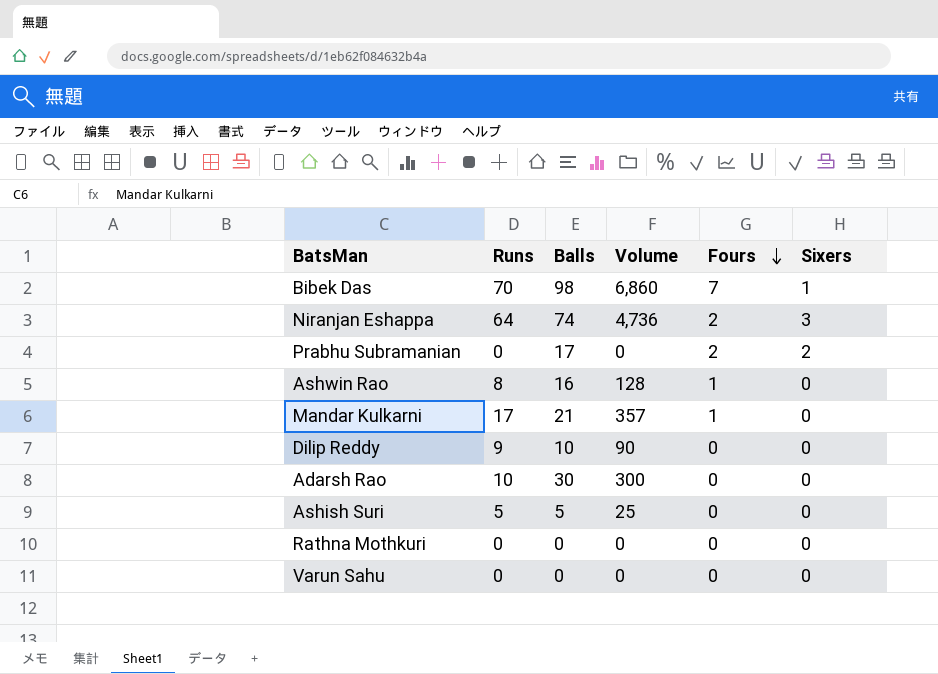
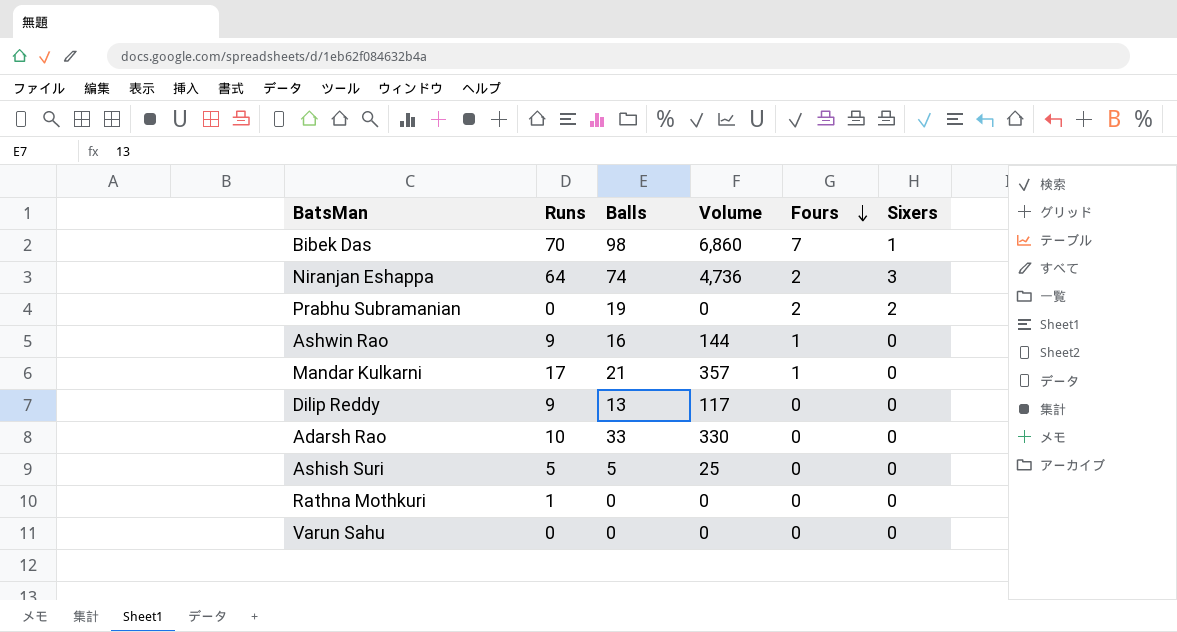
Prabhu Subramanian | Balls: 17 -> 19
Ashwin Rao | Runs: 8 -> 9
Ashwin Rao | Volume: 128 -> 144
Dilip Reddy | Balls: 10 -> 13
Dilip Reddy | Volume: 90 -> 117
Adarsh Rao | Balls: 30 -> 33
Adarsh Rao | Volume: 300 -> 330
Rathna Mothkuri | Runs: 0 -> 1

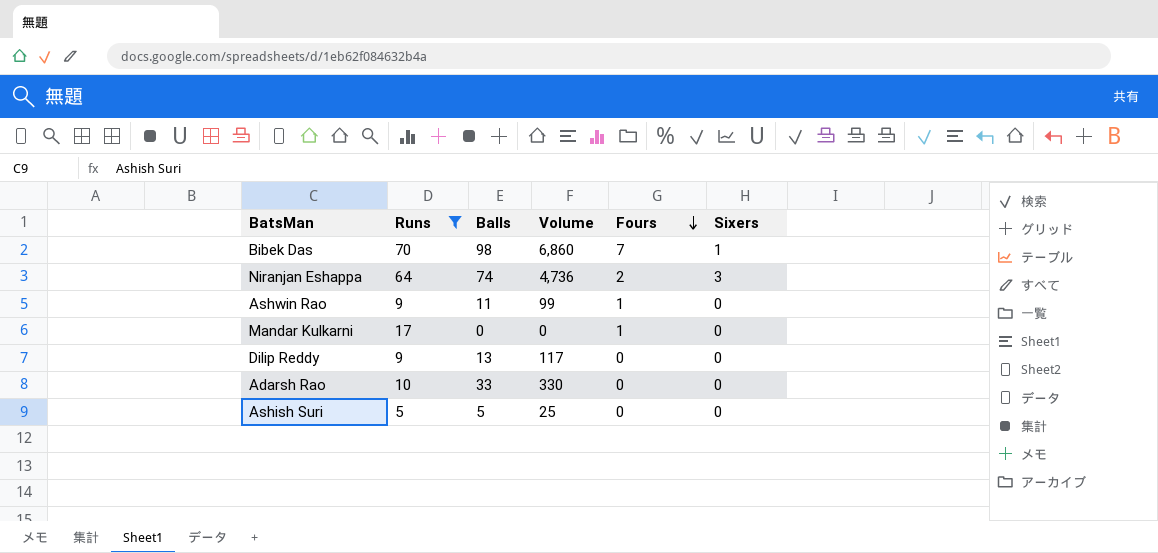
filter: none -> Runs >= 5
Ashwin Rao | Balls: 16 -> 11
Ashwin Rao | Volume: 144 -> 99
Mandar Kulkarni | Balls: 21 -> 0
Mandar Kulkarni | Volume: 357 -> 0

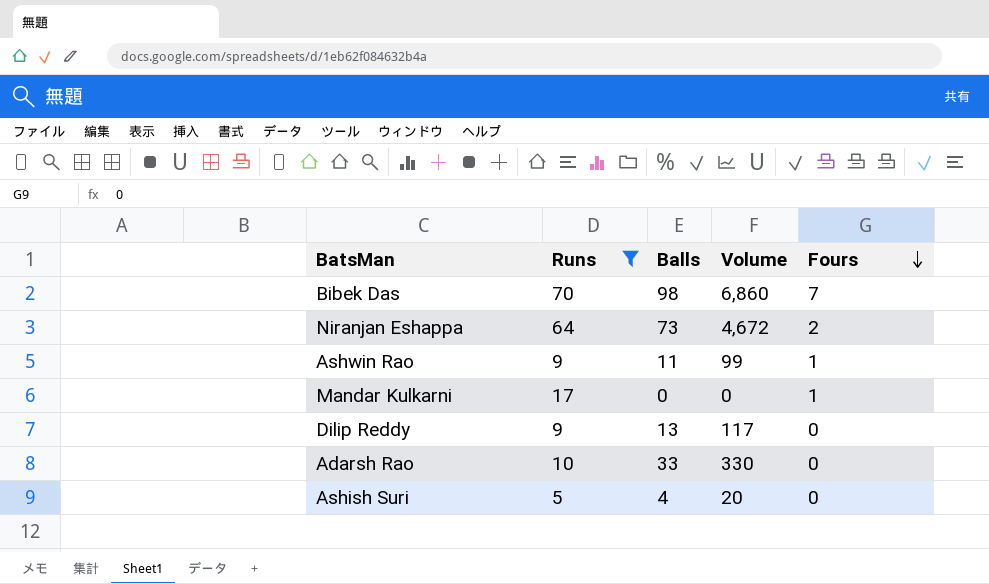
column Sixers | position: 6 -> none
Niranjan Eshappa | Balls: 74 -> 73
Niranjan Eshappa | Volume: 4,736 -> 4,672
Ashish Suri | Balls: 5 -> 4
Ashish Suri | Volume: 25 -> 20

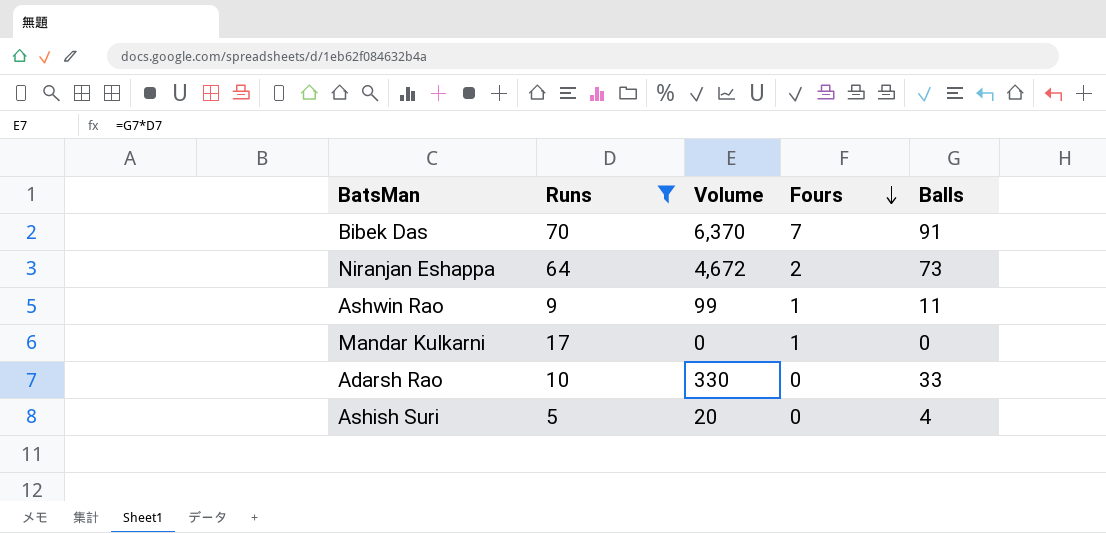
column Balls | position: 3 -> 5
row Dilip Reddy: 9 | 13 | 117 | 0 -> none
Bibek Das | Volume: 6,860 -> 6,370
Bibek Das | Balls: 98 -> 91

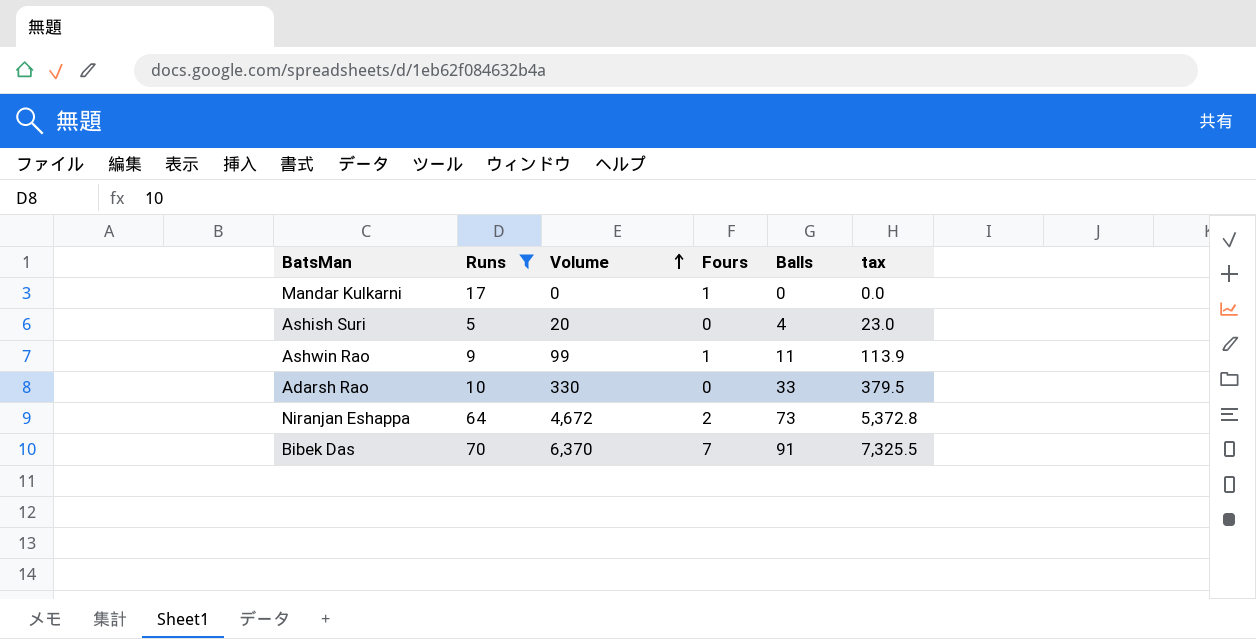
row order: Fours descending -> Volume ascending
column tax | formula: none -> [Volume] * 1.15

